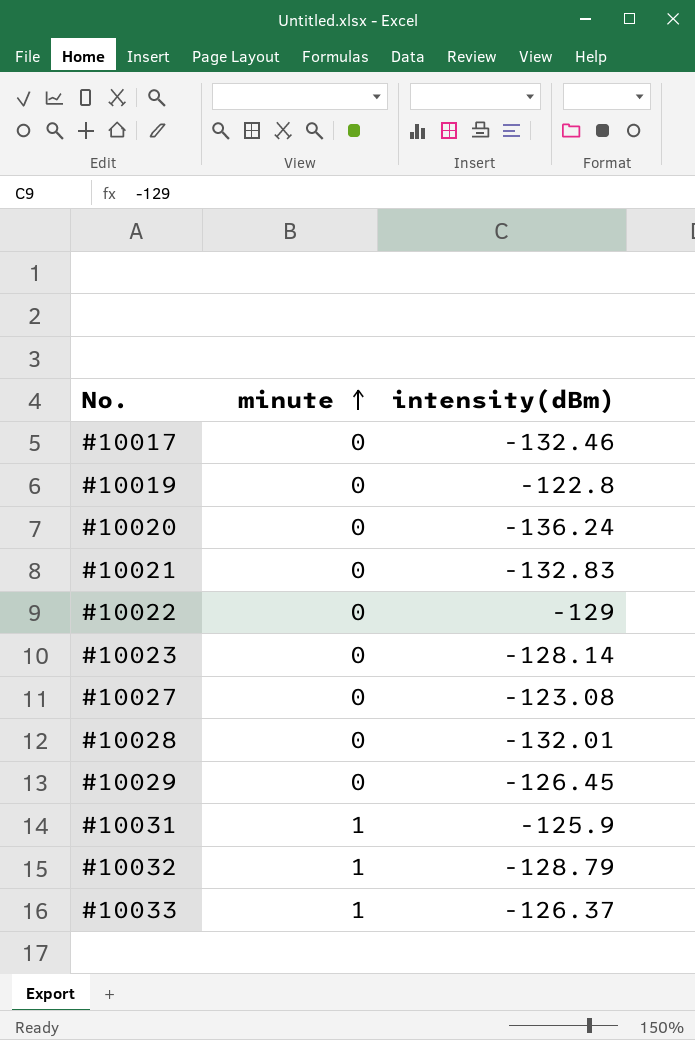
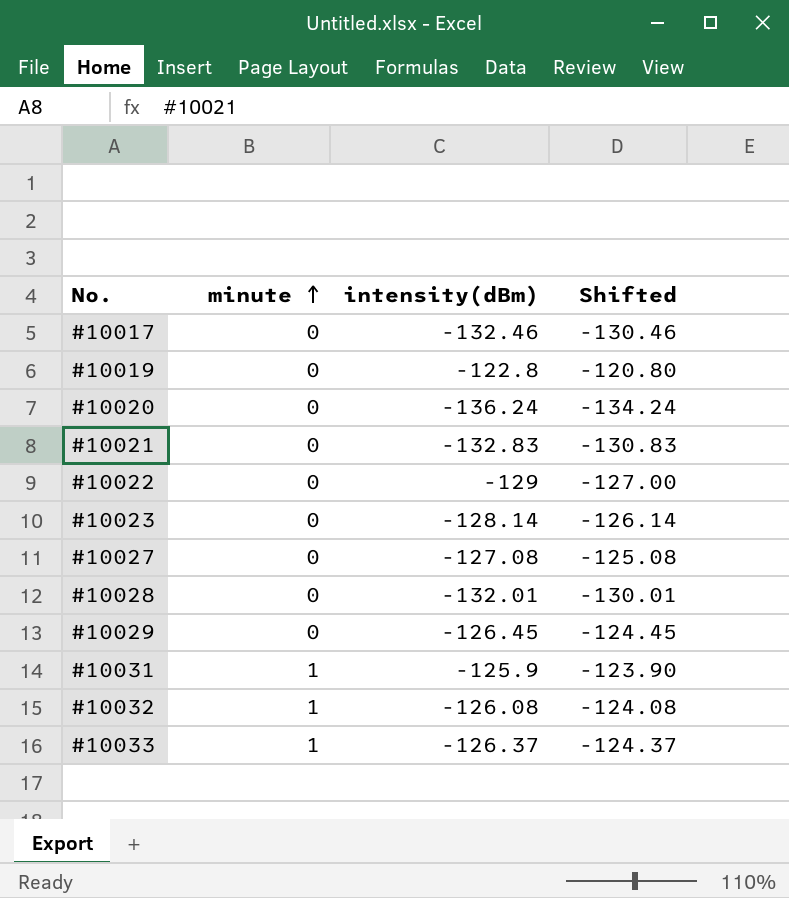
column Shifted | formula: none -> [intensity(dBm)] + 2
#10027 | intensity(dBm): -123.08 -> -127.08
#10032 | intensity(dBm): -128.79 -> -126.08

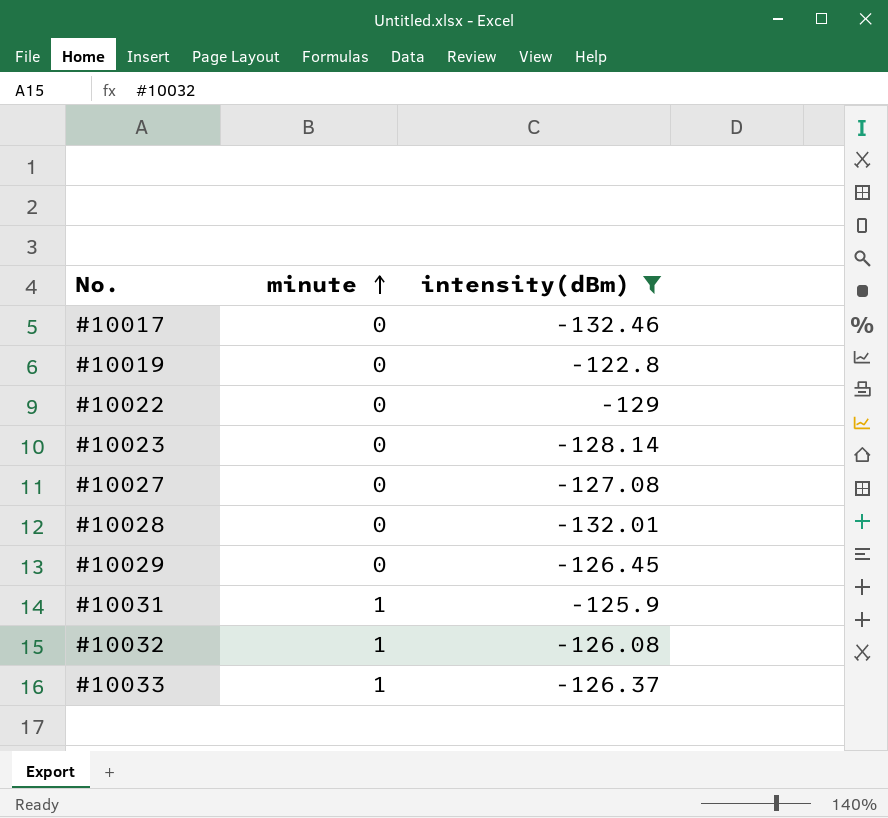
filter: none -> intensity(dBm) >= -132.46
column Shifted | formula: [intensity(dBm)] + 2 -> none

